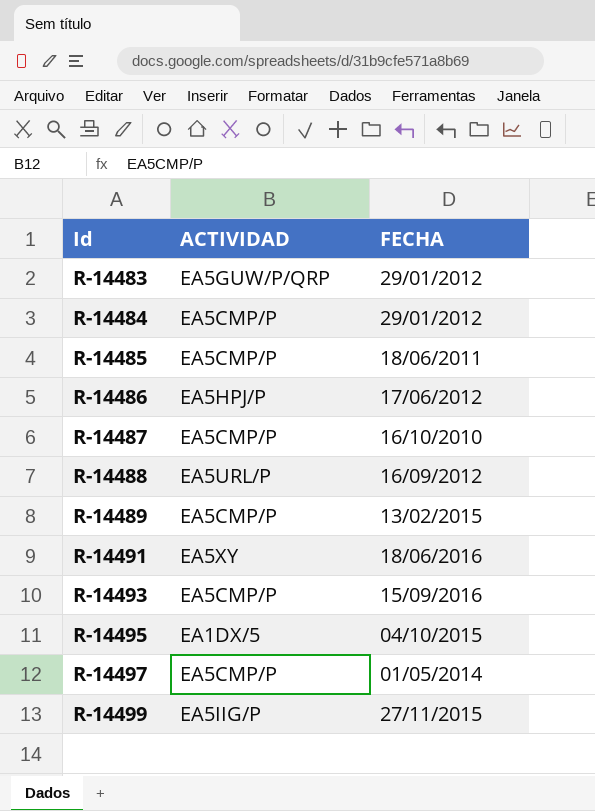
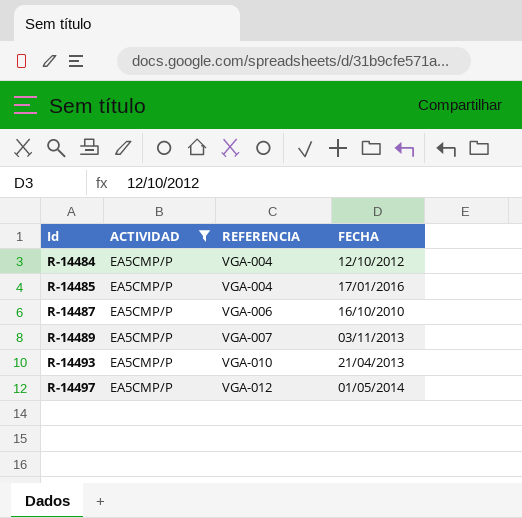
filter: none -> ACTIVIDAD = EA5CMP/P
column REFERENCIA | position: none -> 3
R-14484 | FECHA: 29/01/2012 -> 12/10/2012
R-14485 | FECHA: 18/06/2011 -> 17/01/2016
R-14489 | FECHA: 13/02/2015 -> 03/11/2013
R-14493 | FECHA: 15/09/2016 -> 21/04/2013

